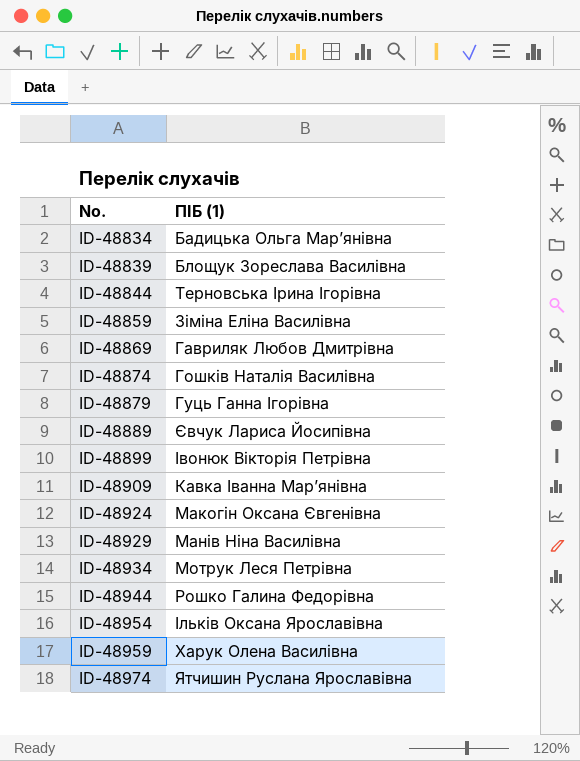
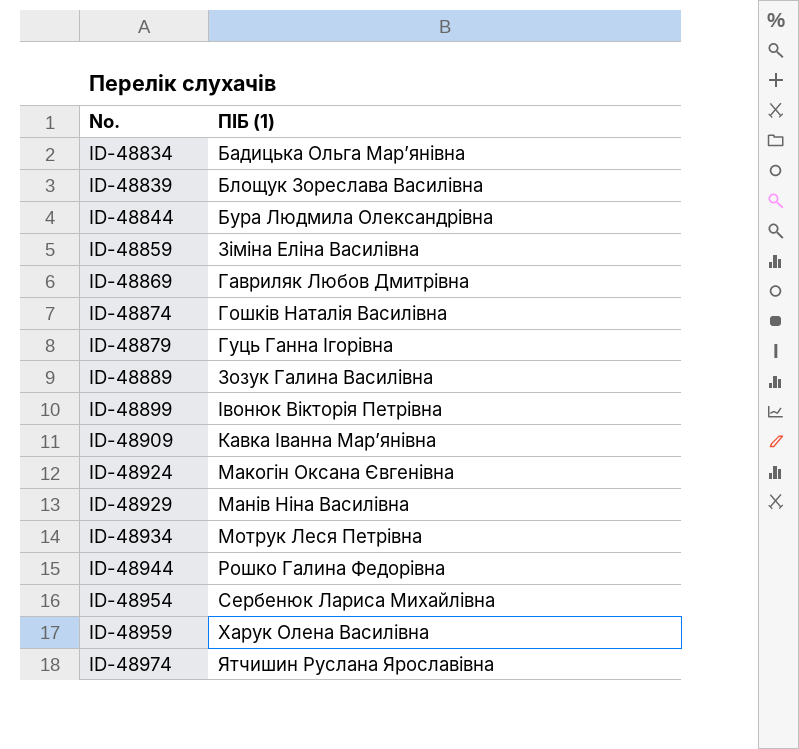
ID-48844 | ПІБ (1): Терновська Ірина Ігорівна -> Бура Людмила Олександрівна
ID-48889 | ПІБ (1): Євчук Лариса Йосипівна -> Зозук Галина Василівна
ID-48954 | ПІБ (1): Ільків Оксана Ярославівна -> Сербенюк Лариса Михайлівна

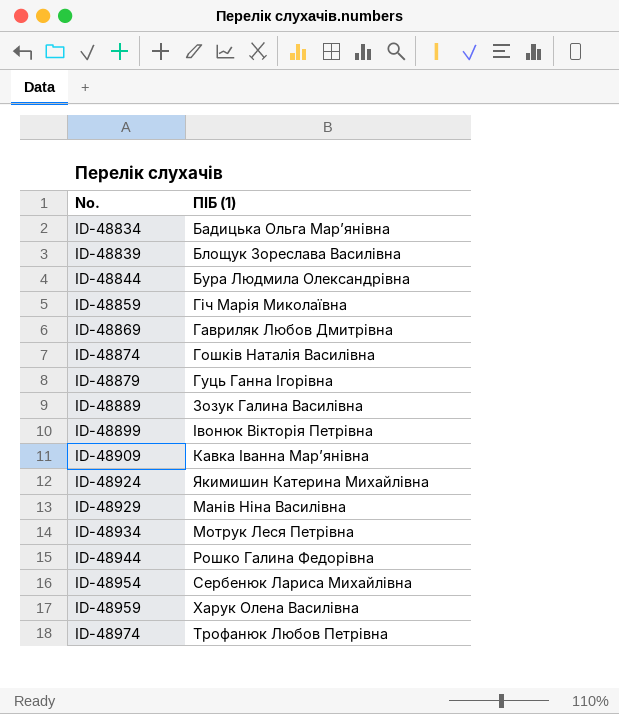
ID-48859 | ПІБ (1): Зіміна Еліна Василівна -> Гіч Марія Миколаївна
ID-48924 | ПІБ (1): Макогін Оксана Євгенівна -> Якимишин Катерина Михайлівна
ID-48974 | ПІБ (1): Ятчишин Руслана Ярославівна -> Трофанюк Любов Петрівна

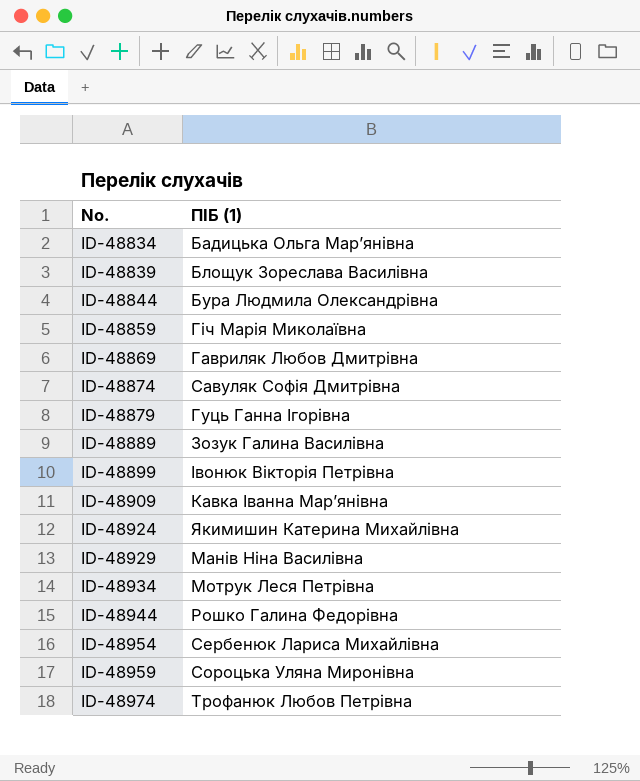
ID-48874 | ПІБ (1): Гошків Наталія Василівна -> Савуляк Софія Дмитрівна
ID-48959 | ПІБ (1): Харук Олена Василівна -> Сороцька Уляна Миронівна

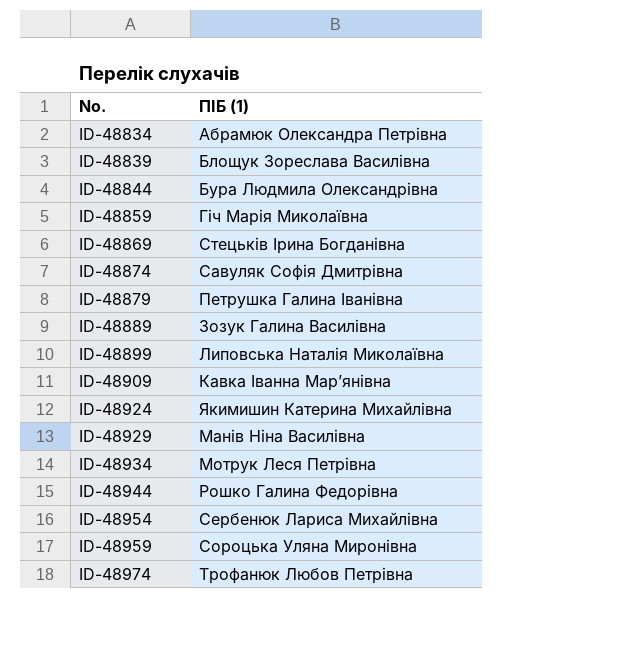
ID-48834 | ПІБ (1): Бадицька Ольга Мар’янівна -> Абрамюк Олександра Петрівна
ID-48869 | ПІБ (1): Гавриляк Любов Дмитрівна -> Стецьків Ірина Богданівна
ID-48879 | ПІБ (1): Гуць Ганна Ігорівна -> Петрушка Галина Іванівна
ID-48899 | ПІБ (1): Івонюк Вікторія Петрівна -> Липовська Наталія Миколаївна

